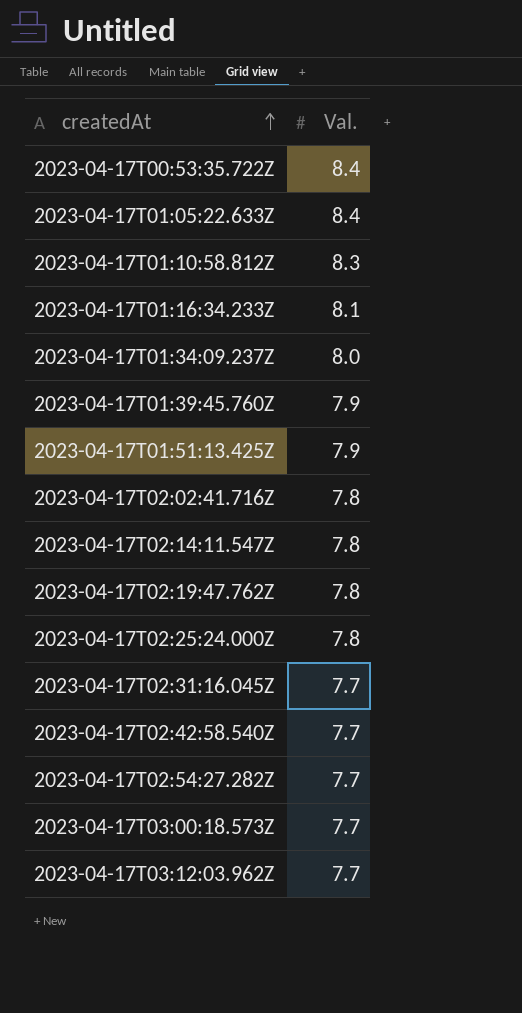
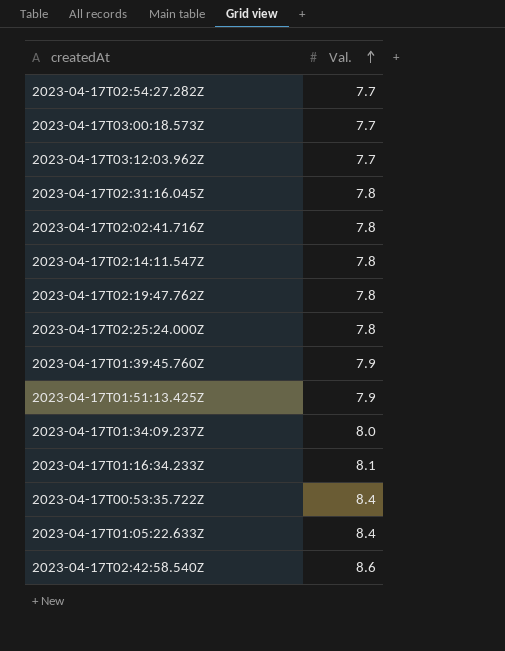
row order: createdAt ascending -> Val. ascending
row 2023-04-17T01:10:58.812Z: 8.3 -> none
2023-04-17T02:31:16.045Z | Val.: 7.7 -> 7.8
2023-04-17T02:42:58.540Z | Val.: 7.7 -> 8.6

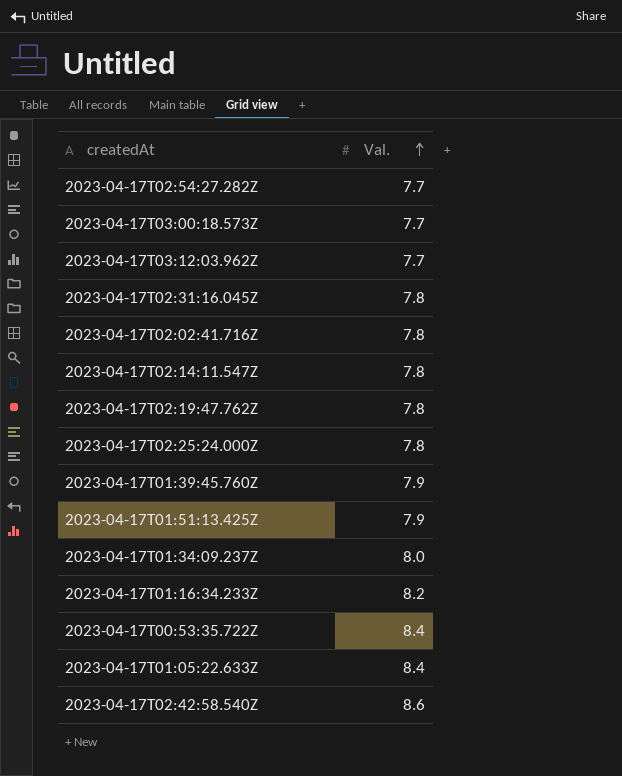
2023-04-17T01:16:34.233Z | Val.: 8.1 -> 8.2

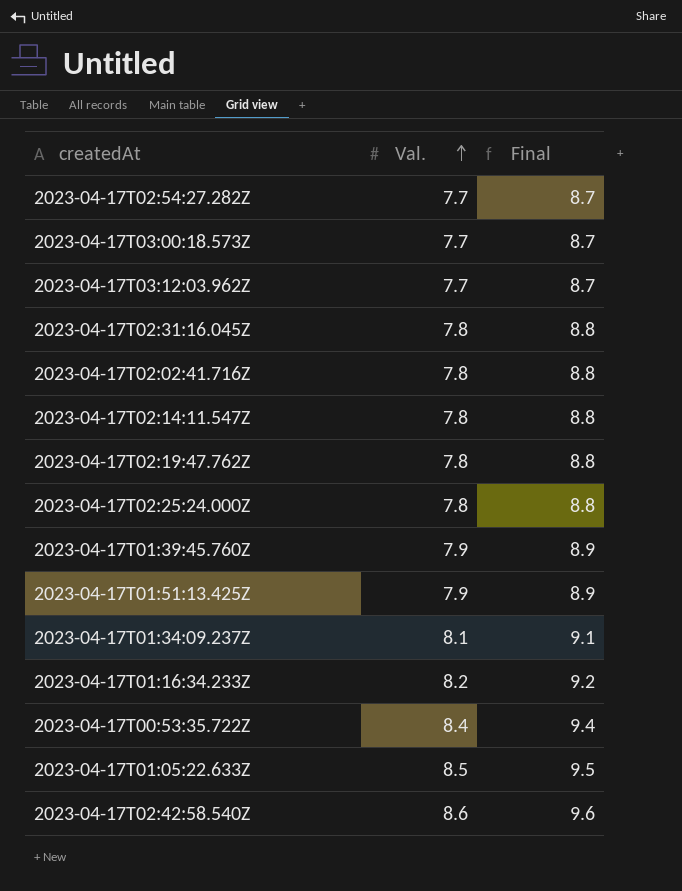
column Final | formula: none -> [Val.] + 1
2023-04-17T01:34:09.237Z | Val.: 8.0 -> 8.1
2023-04-17T01:05:22.633Z | Val.: 8.4 -> 8.5

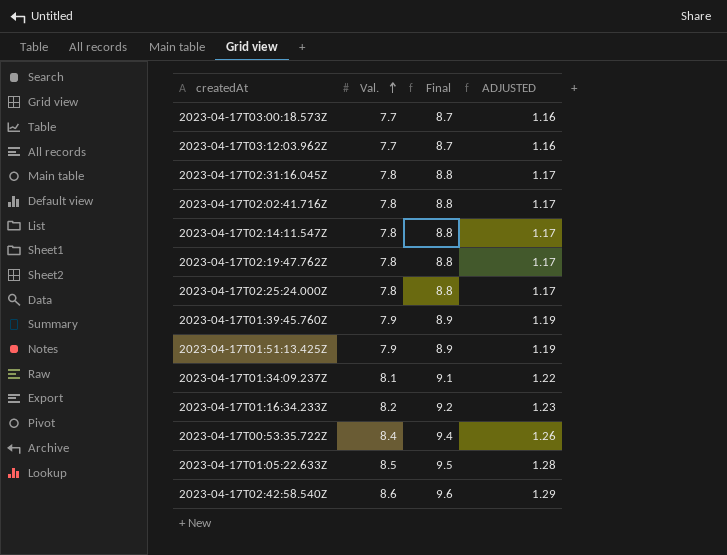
column ADJUSTED | formula: none -> [Val.] * 0.15
row 2023-04-17T02:54:27.282Z: 7.7 | 8.7 -> none

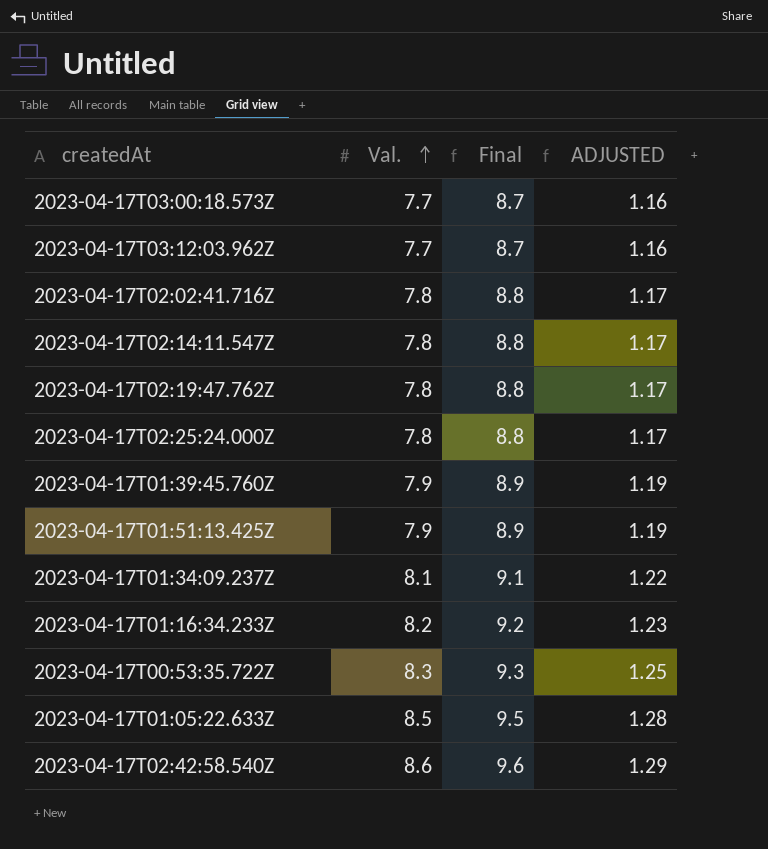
row 2023-04-17T02:31:16.045Z: 7.8 | 8.8 | 1.17 -> none
2023-04-17T00:53:35.722Z | Val.: 8.4 -> 8.3
2023-04-17T00:53:35.722Z | Final: 9.4 -> 9.3
2023-04-17T00:53:35.722Z | ADJUSTED: 1.26 -> 1.25

